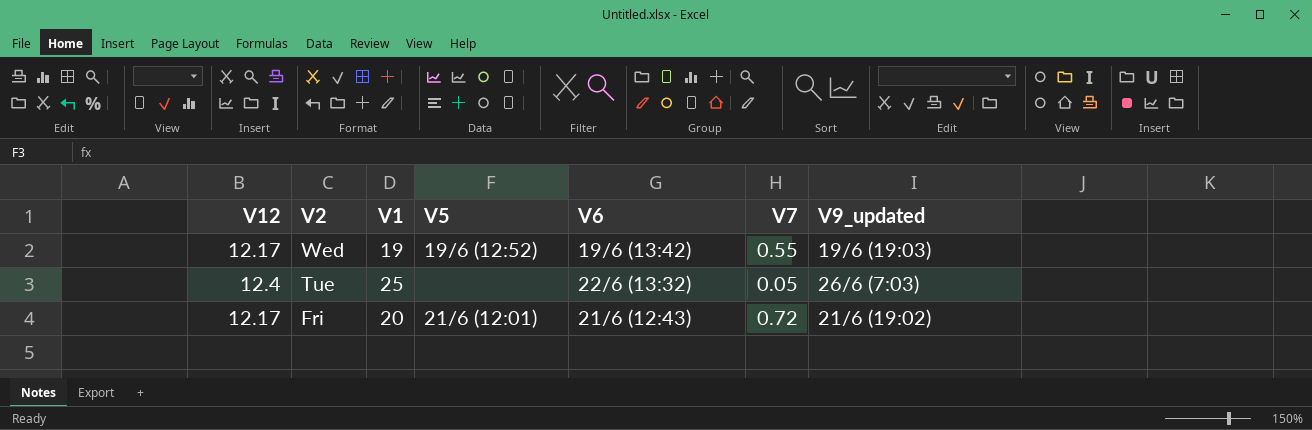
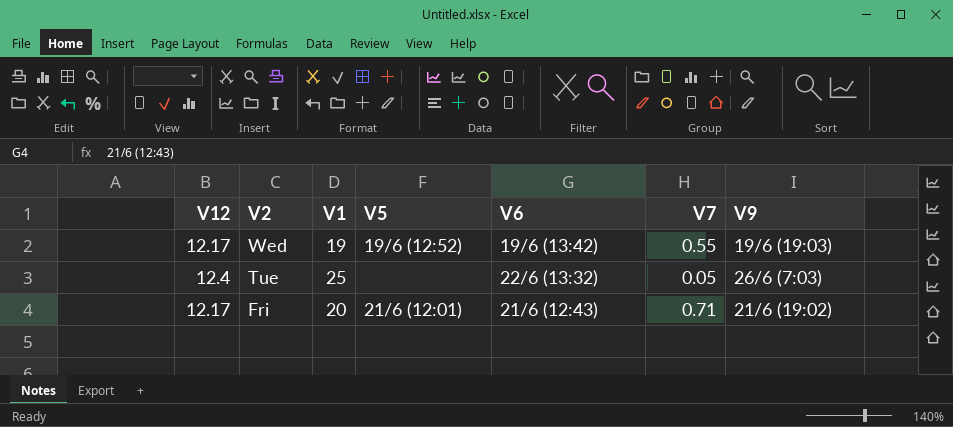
column name: V9_updated -> V9
Fri | V7: 0.72 -> 0.71

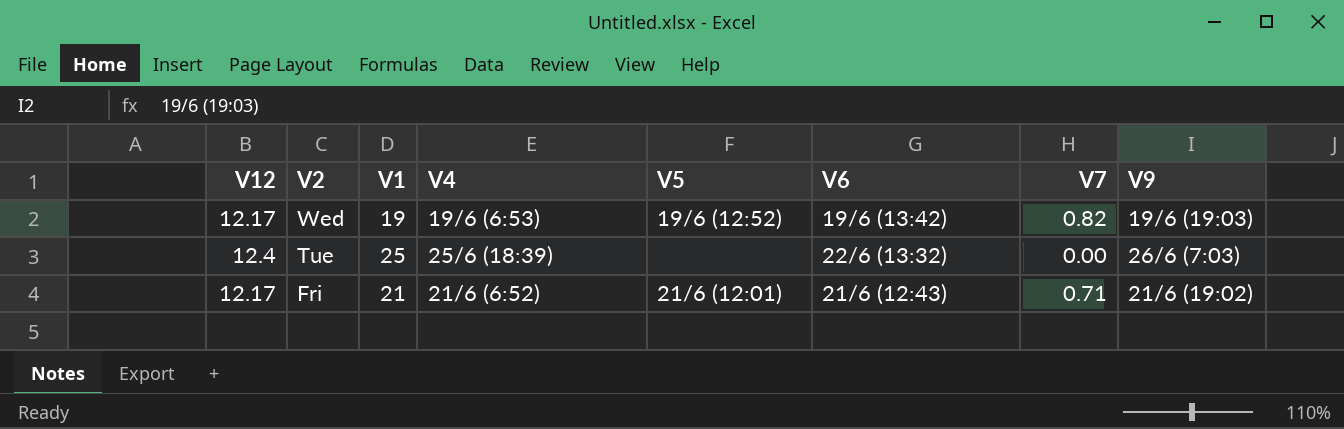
column V4 | position: none -> 4
Wed | V7: 0.55 -> 0.82
Tue | V7: 0.05 -> 0.00
Fri | V1: 20 -> 21

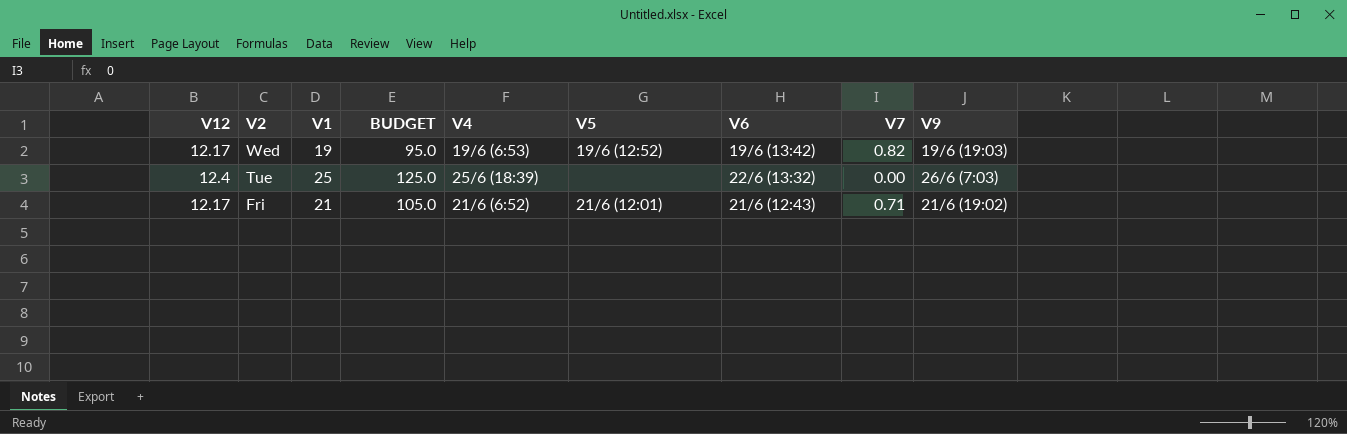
column BUDGET | formula: none -> [V1] * 5

